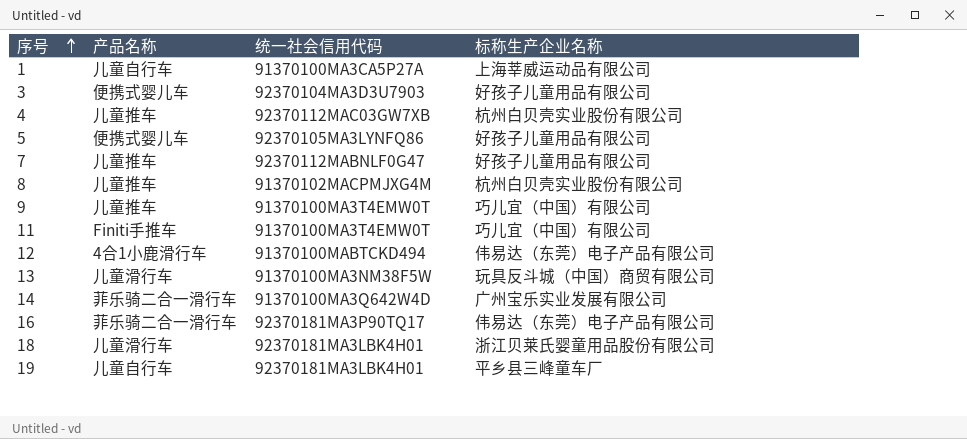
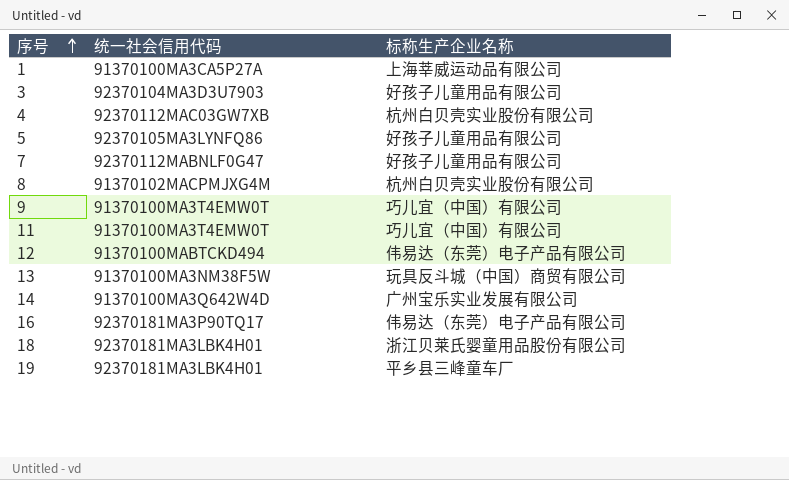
column 产品名称 | position: 2 -> none

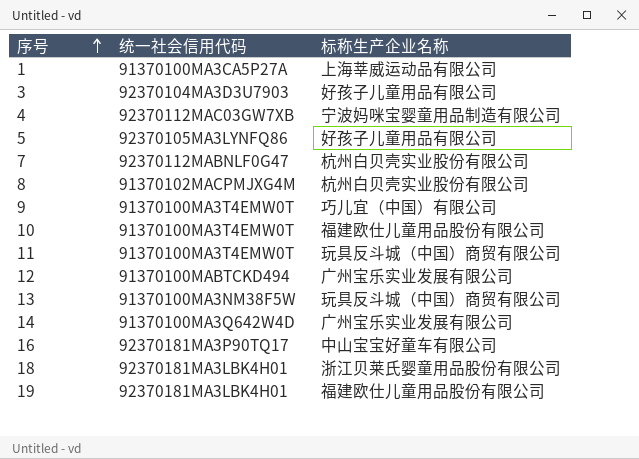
4 | 标称生产企业名称: 杭州白贝壳实业股份有限公司 -> 宁波妈咪宝婴童用品制造有限公司
7 | 标称生产企业名称: 好孩子儿童用品有限公司 -> 杭州白贝壳实业股份有限公司
row 10: none -> 91370100MA3T4EMW0T | 福建欧仕儿童用品股份有限公司
11 | 标称生产企业名称: 巧儿宜（中国）有限公司 -> 玩具反斗城（中国）商贸有限公司
12 | 标称生产企业名称: 伟易达（东莞）电子产品有限公司 -> 广州宝乐实业发展有限公司
16 | 标称生产企业名称: 伟易达（东莞）电子产品有限公司 -> 中山宝宝好童车有限公司
19 | 标称生产企业名称: 平乡县三峰童车厂 -> 福建欧仕儿童用品股份有限公司

